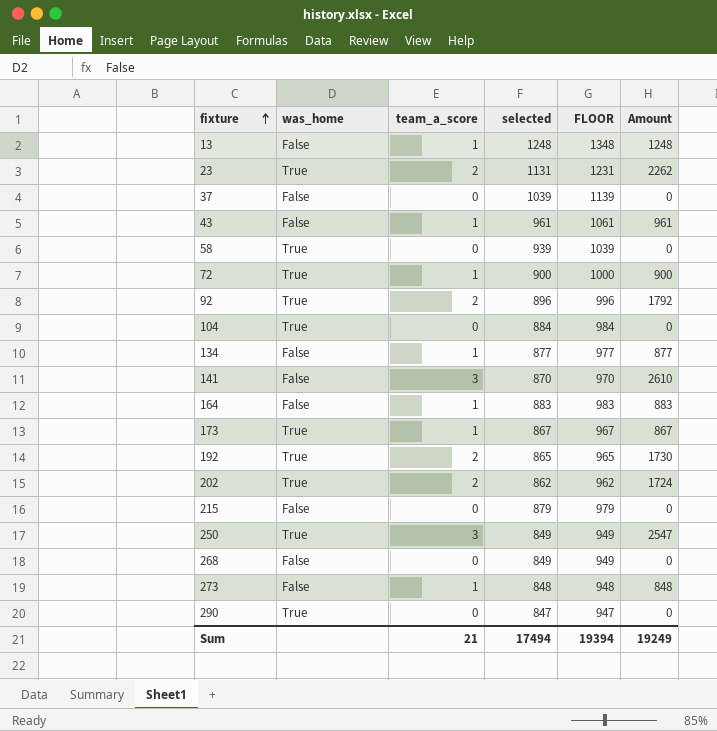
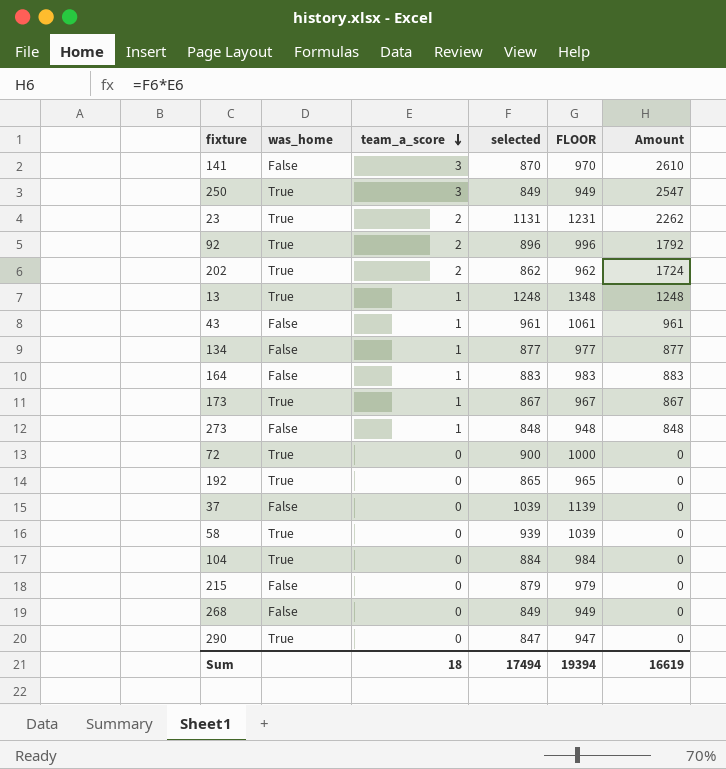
row order: fixture ascending -> team_a_score descending
13 | was_home: False -> True
72 | team_a_score: 1 -> 0
72 | Amount: 900 -> 0
192 | team_a_score: 2 -> 0
192 | Amount: 1730 -> 0
Sum | team_a_score: 21 -> 18
Sum | Amount: 19249 -> 16619

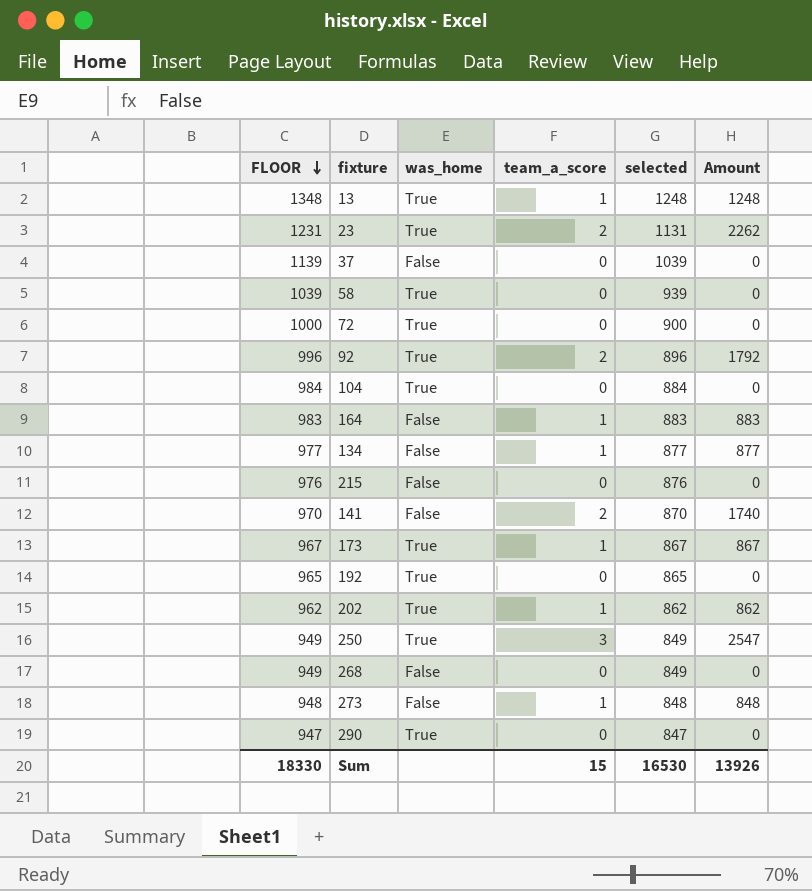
row order: team_a_score descending -> FLOOR descending
column FLOOR | position: 5 -> 1
row 43: False | 1 | 961 | 1061 | 961 -> none
215 | FLOOR: 979 -> 976
215 | selected: 879 -> 876
141 | team_a_score: 3 -> 2
141 | Amount: 2610 -> 1740
202 | team_a_score: 2 -> 1
202 | Amount: 1724 -> 862
Sum | FLOOR: 19394 -> 18330
Sum | team_a_score: 18 -> 15
Sum | selected: 17494 -> 16530
Sum | Amount: 16619 -> 13926

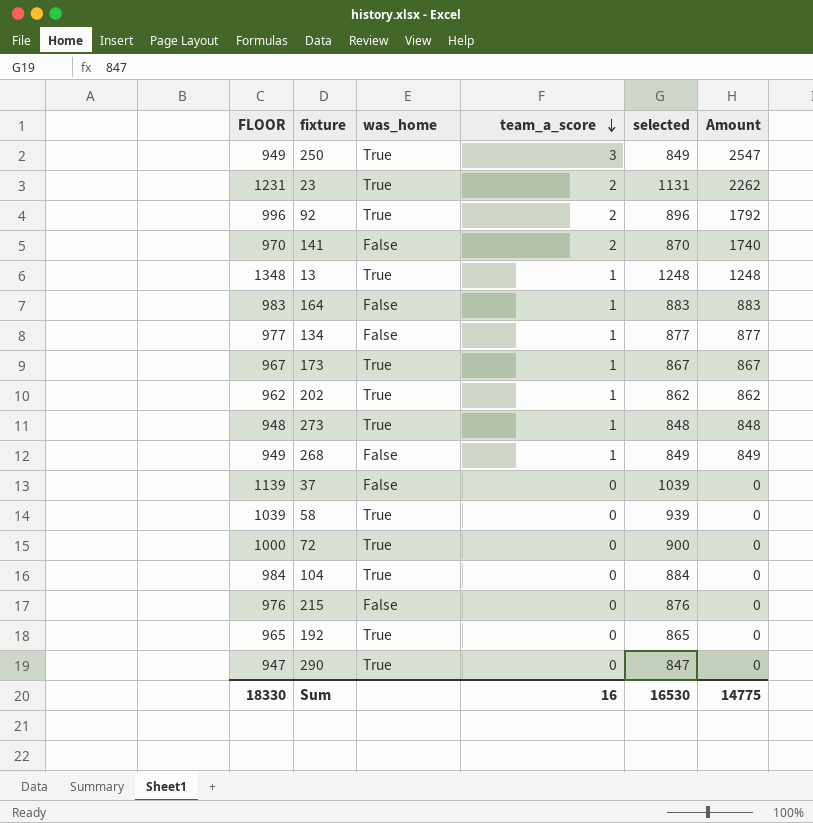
row order: FLOOR descending -> team_a_score descending
273 | was_home: False -> True
268 | team_a_score: 0 -> 1
268 | Amount: 0 -> 849
Sum | team_a_score: 15 -> 16
Sum | Amount: 13926 -> 14775

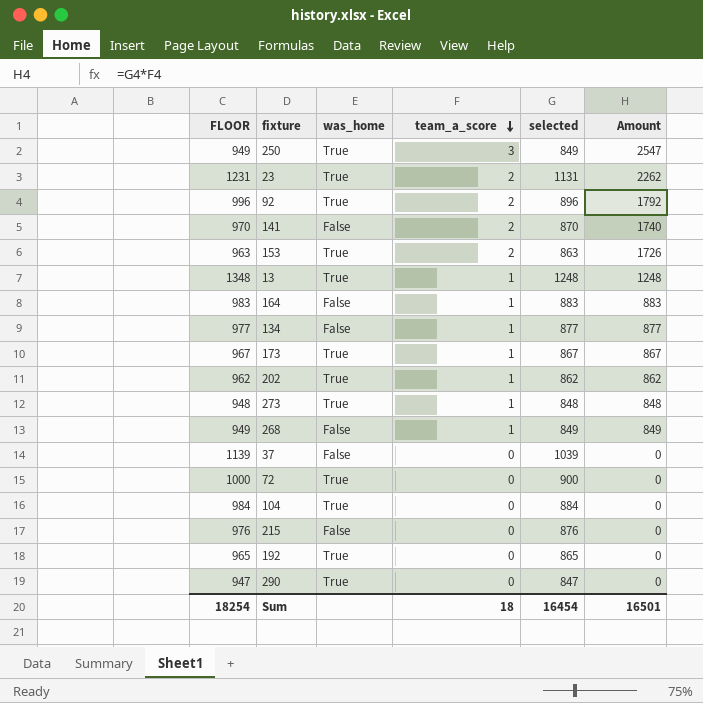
row 58: 1039 | True | 0 | 939 | 0 -> none
row 153: none -> 963 | True | 2 | 863 | 1726
Sum | FLOOR: 18330 -> 18254
Sum | team_a_score: 16 -> 18
Sum | selected: 16530 -> 16454
Sum | Amount: 14775 -> 16501

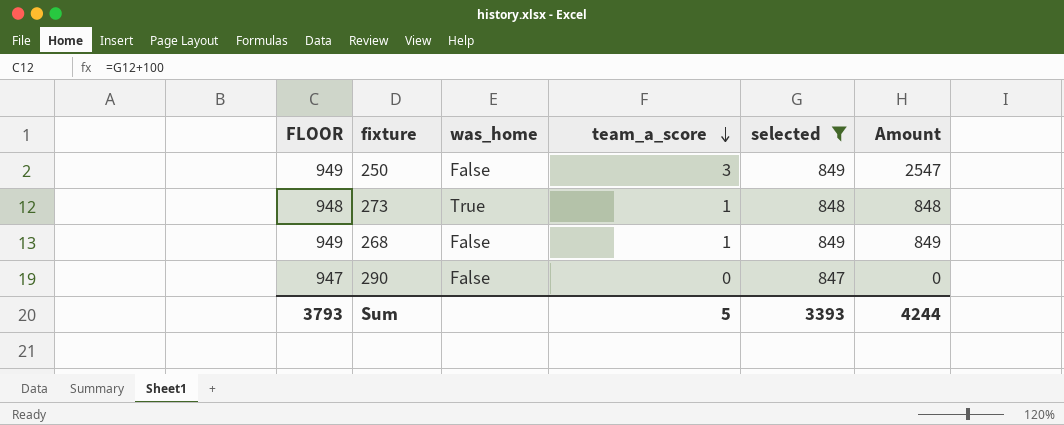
filter: none -> selected <= 849
250 | was_home: True -> False
290 | was_home: True -> False
Sum | FLOOR: 18254 -> 3793
Sum | team_a_score: 18 -> 5
Sum | selected: 16454 -> 3393
Sum | Amount: 16501 -> 4244

